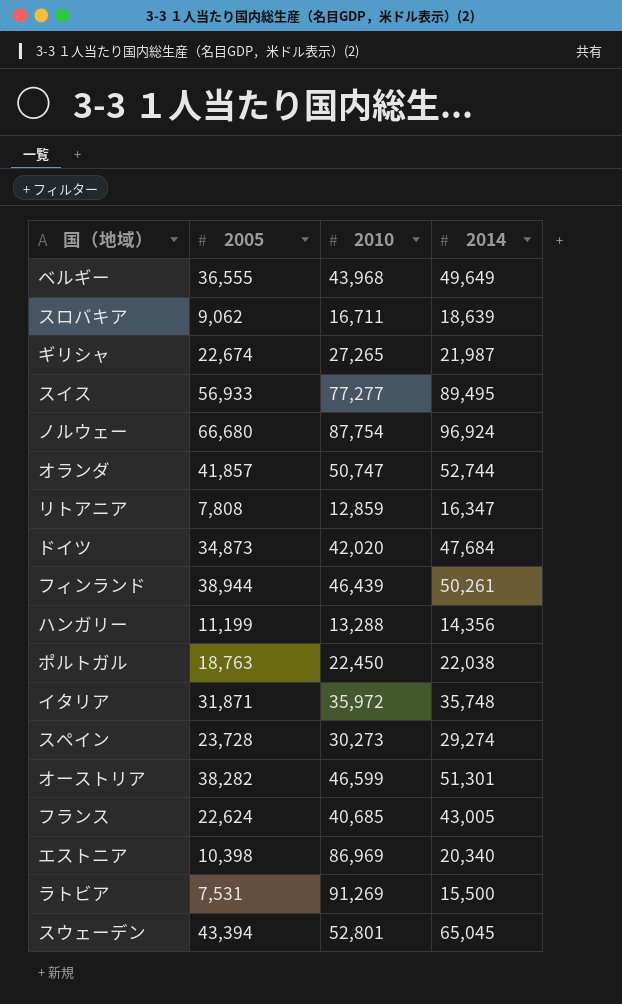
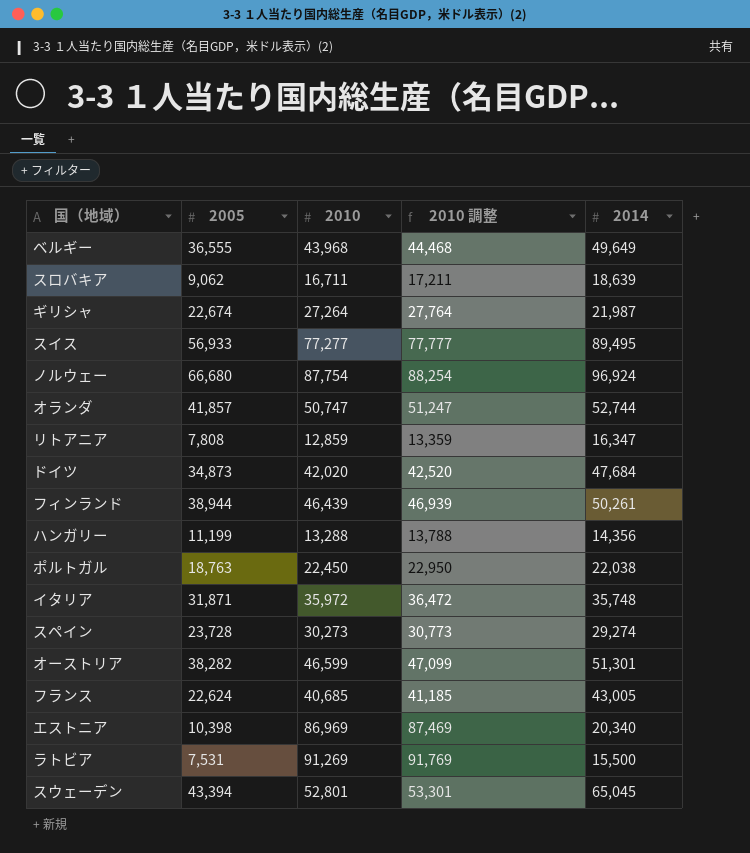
column 2010 調整 | formula: none -> [2010] + 500
ギリシャ | 2010: 27,265 -> 27,264

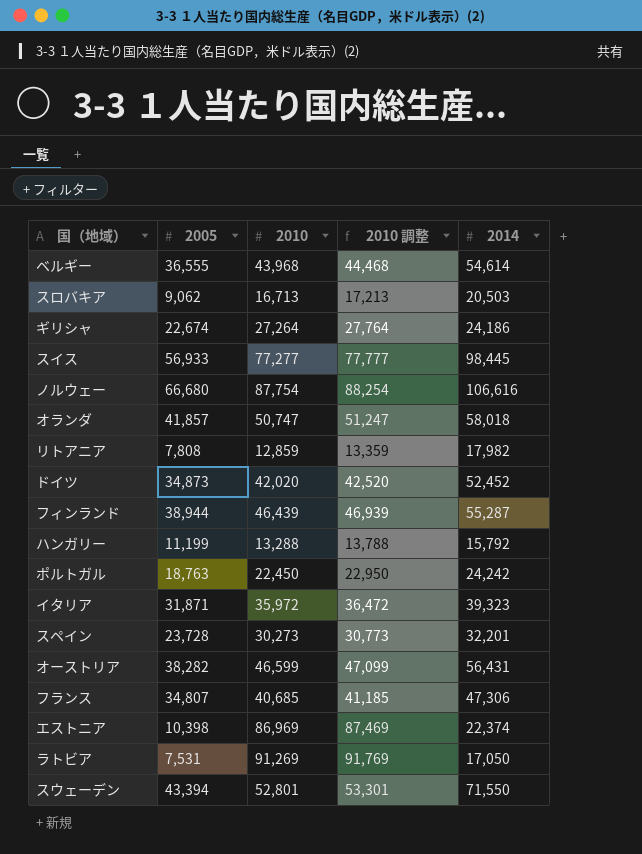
ベルギー | 2014: 49,649 -> 54,614
スロバキア | 2010: 16,711 -> 16,713
スロバキア | 2010 調整: 17,211 -> 17,213
スロバキア | 2014: 18,639 -> 20,503
ギリシャ | 2014: 21,987 -> 24,186
スイス | 2014: 89,495 -> 98,445
ノルウェー | 2014: 96,924 -> 106,616
オランダ | 2014: 52,744 -> 58,018
リトアニア | 2014: 16,347 -> 17,982
ドイツ | 2014: 47,684 -> 52,452
フィンランド | 2014: 50,261 -> 55,287
ハンガリー | 2014: 14,356 -> 15,792
ポルトガル | 2014: 22,038 -> 24,242
イタリア | 2014: 35,748 -> 39,323
スペイン | 2014: 29,274 -> 32,201
オーストリア | 2014: 51,301 -> 56,431
フランス | 2005: 22,624 -> 34,807
フランス | 2014: 43,005 -> 47,306
エストニア | 2014: 20,340 -> 22,374
ラトビア | 2014: 15,500 -> 17,050
スウェーデン | 2014: 65,045 -> 71,550

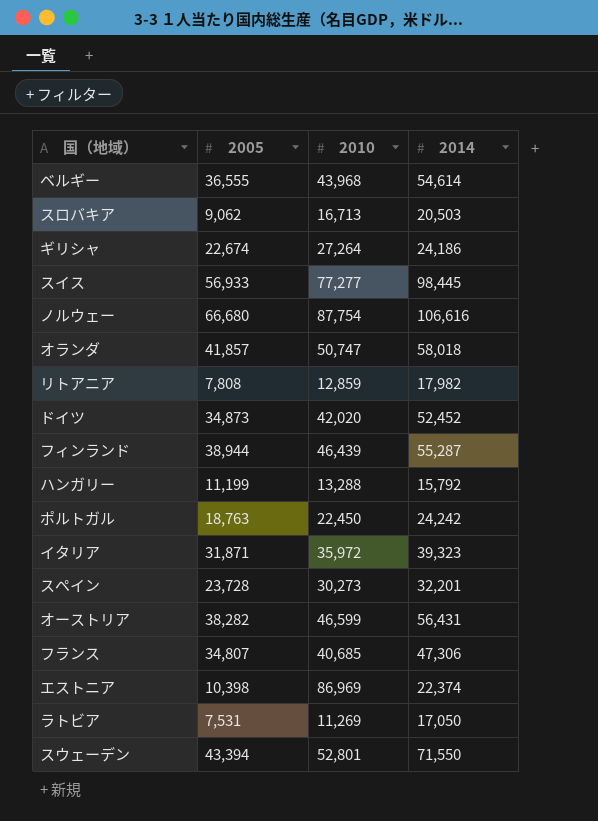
column 2010 調整 | formula: [2010] + 500 -> none
ラトビア | 2010: 91,269 -> 11,269

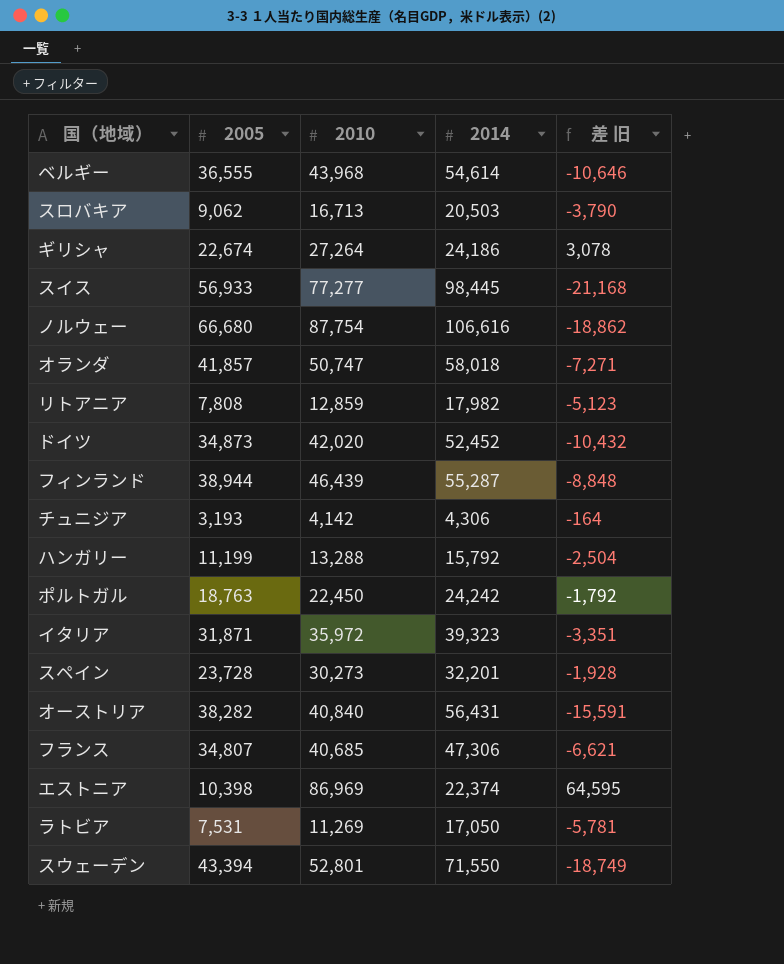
column 差 旧 | formula: none -> [2010] - [2014]
row チュニジア: none -> 3,193 | 4,142 | 4,306 | -164
オーストリア | 2010: 46,599 -> 40,840

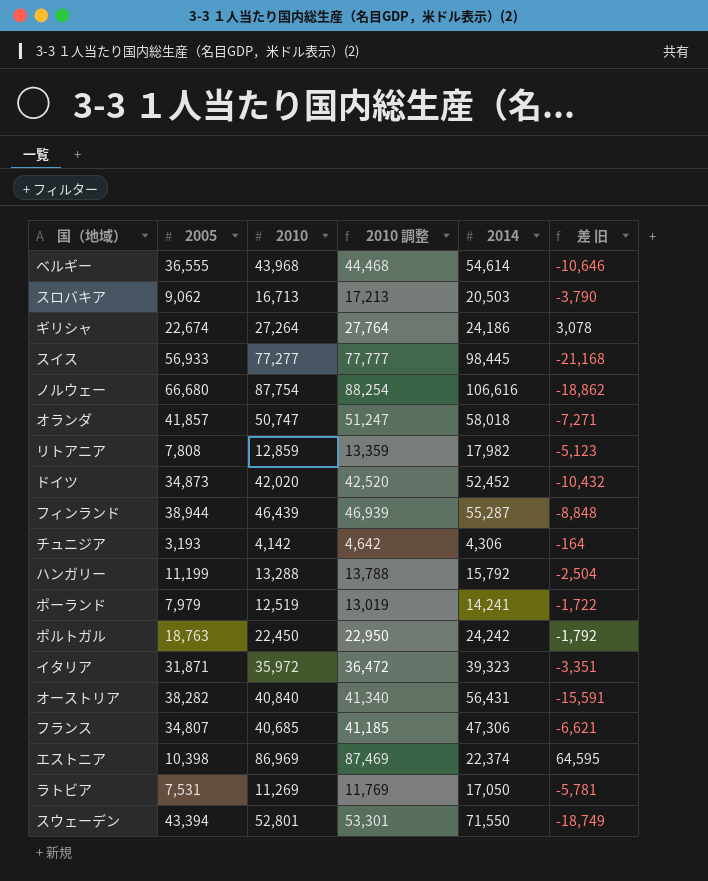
column 2010 調整 | formula: none -> [2010] + 500
row スペイン: 23,728 | 30,273 | 32,201 | -1,928 -> none
row ポーランド: none -> 7,979 | 12,519 | 13,019 | 14,241 | -1,722

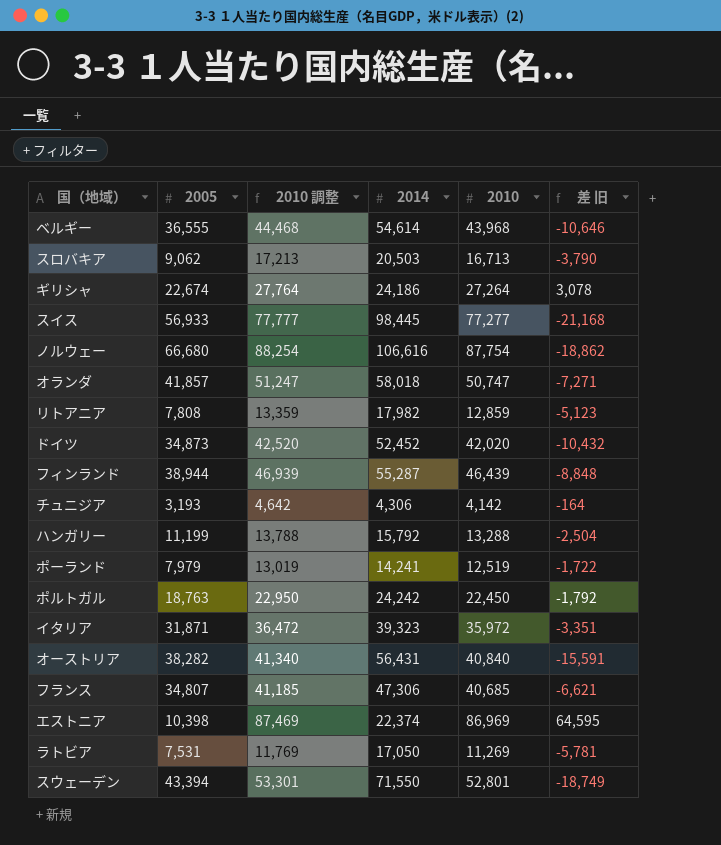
column 2010 | position: 3 -> 5

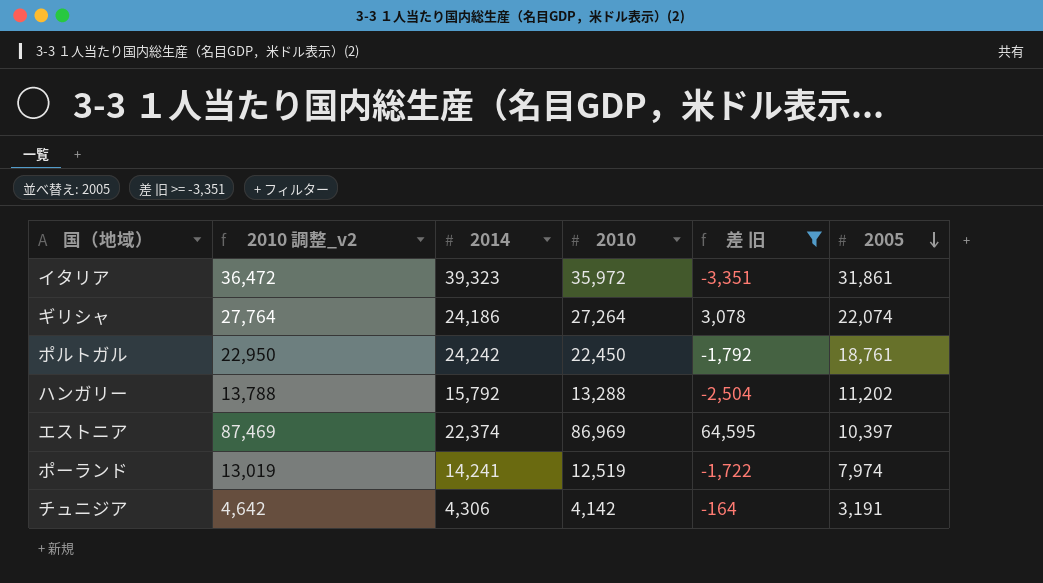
filter: none -> 差 旧 >= -3,351
row order: none -> 2005 descending
column name: 2010 調整 -> 2010 調整_v2
column 2005 | position: 2 -> 6
イタリア | 2005: 31,871 -> 31,861
ギリシャ | 2005: 22,674 -> 22,074
ポルトガル | 2005: 18,763 -> 18,761
ハンガリー | 2005: 11,199 -> 11,202
エストニア | 2005: 10,398 -> 10,397
ポーランド | 2005: 7,979 -> 7,974
チュニジア | 2005: 3,193 -> 3,191

